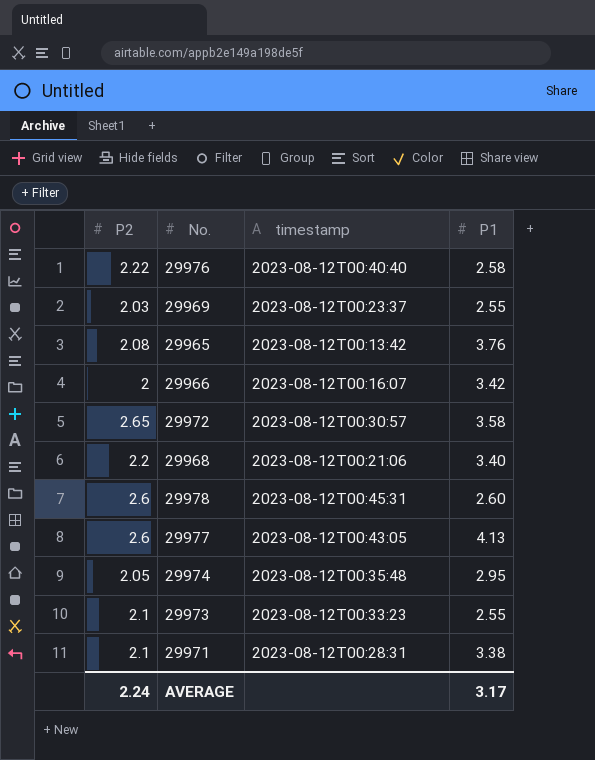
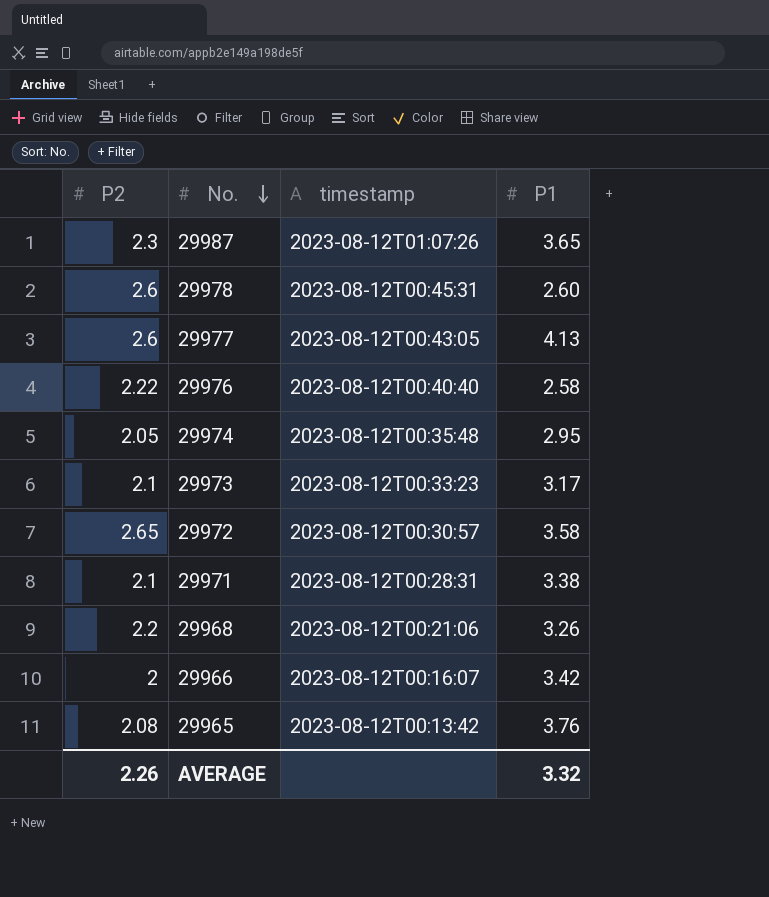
row order: none -> No. descending
row 29969: 2.03 | 2023-08-12T00:23:37 | 2.55 -> none
row 29987: none -> 2.3 | 2023-08-12T01:07:26 | 3.65
29973 | P1: 2.55 -> 3.17
29968 | P1: 3.40 -> 3.26
AVERAGE | P2: 2.24 -> 2.26
AVERAGE | P1: 3.17 -> 3.32

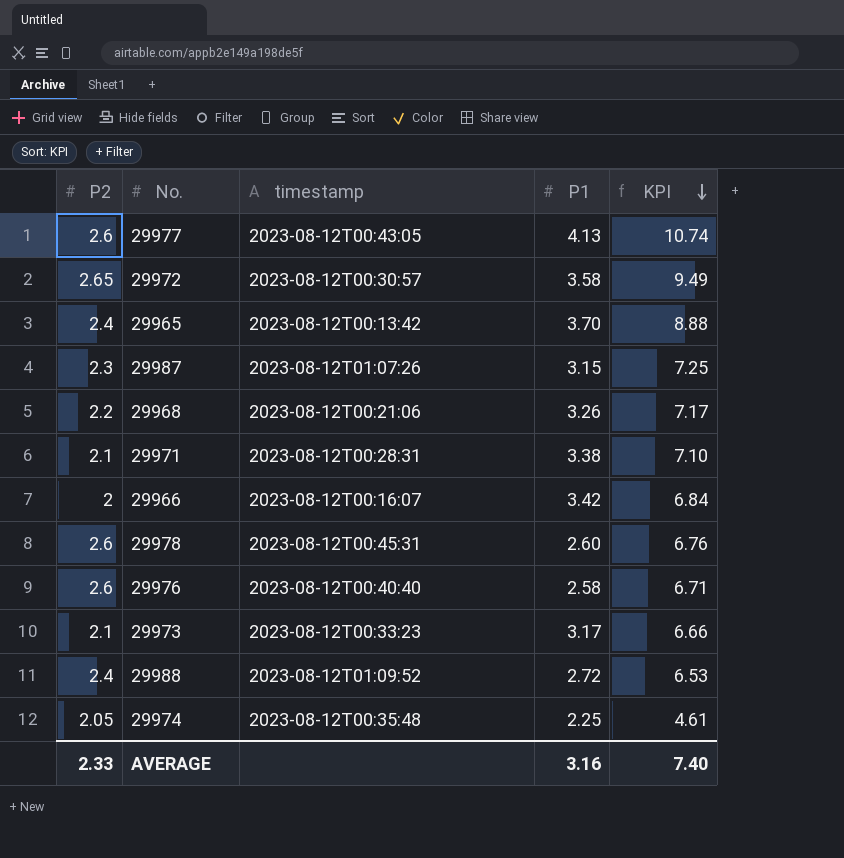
row order: No. descending -> KPI descending
column KPI | formula: none -> [P2] * [P1]
29965 | P2: 2.08 -> 2.4
29965 | P1: 3.76 -> 3.70
29987 | P1: 3.65 -> 3.15
29976 | P2: 2.22 -> 2.6
row 29988: none -> 2.4 | 2023-08-12T01:09:52 | 2.72 | 6.53
29974 | P1: 2.95 -> 2.25
AVERAGE | P2: 2.26 -> 2.33
AVERAGE | P1: 3.32 -> 3.16

